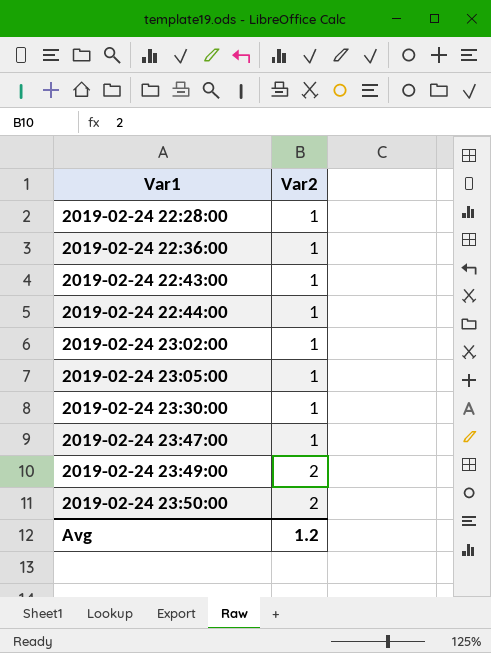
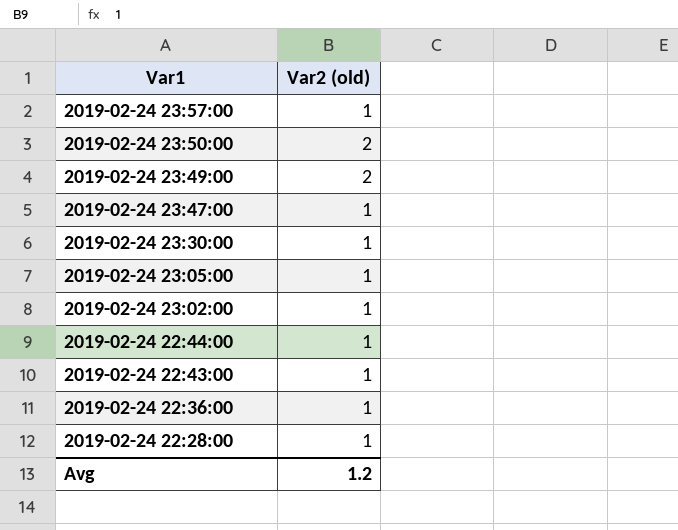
row order: Var1 ascending -> Var1 descending
column name: Var2 -> Var2 (old)
row 2019-02-24 23:57:00: none -> 1

